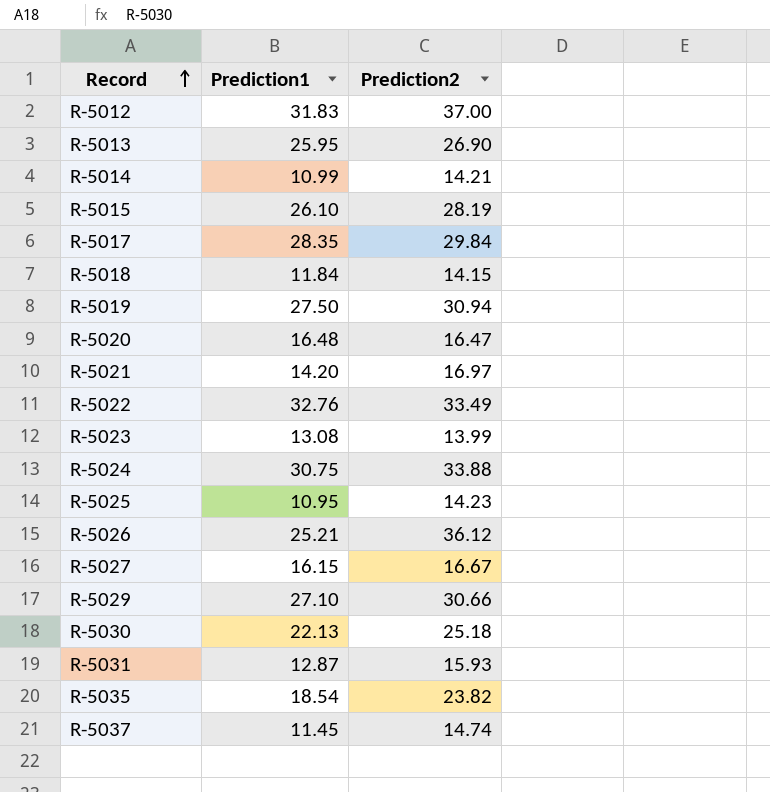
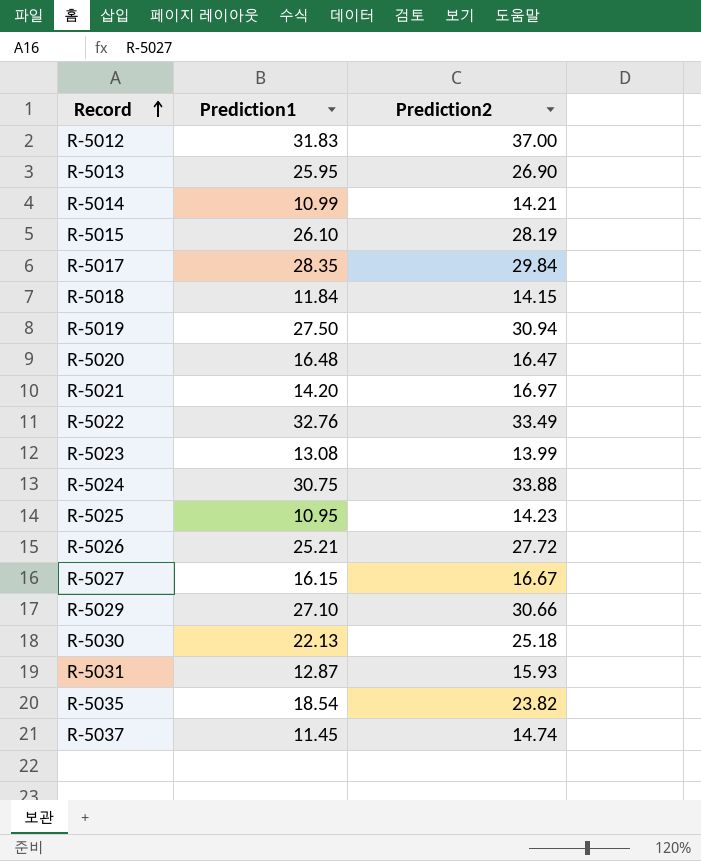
R-5026 | Prediction2: 36.12 -> 27.72

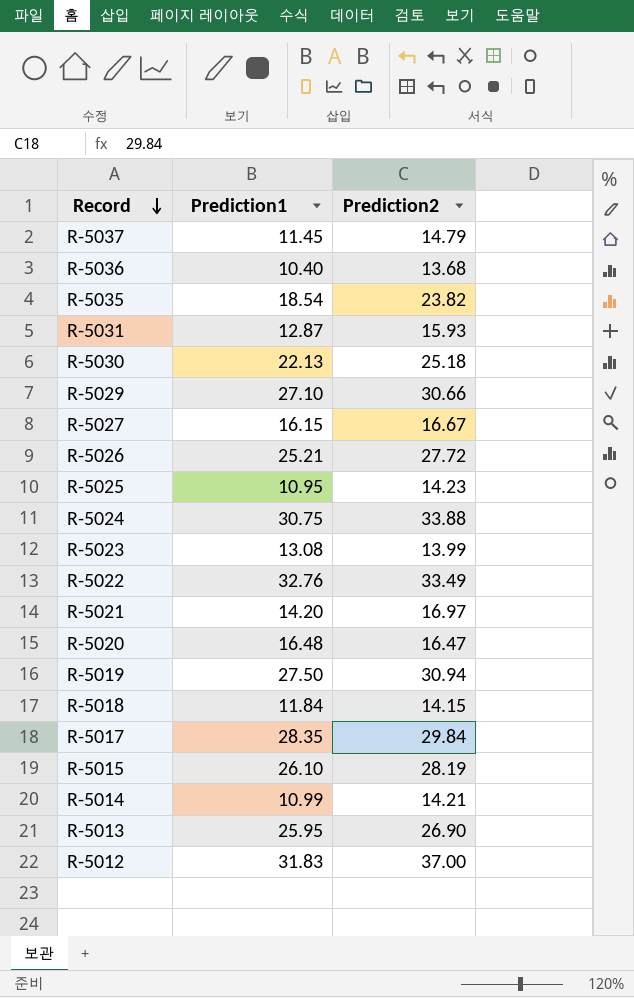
row order: Record ascending -> Record descending
R-5037 | Prediction2: 14.74 -> 14.79
row R-5036: none -> 10.40 | 13.68

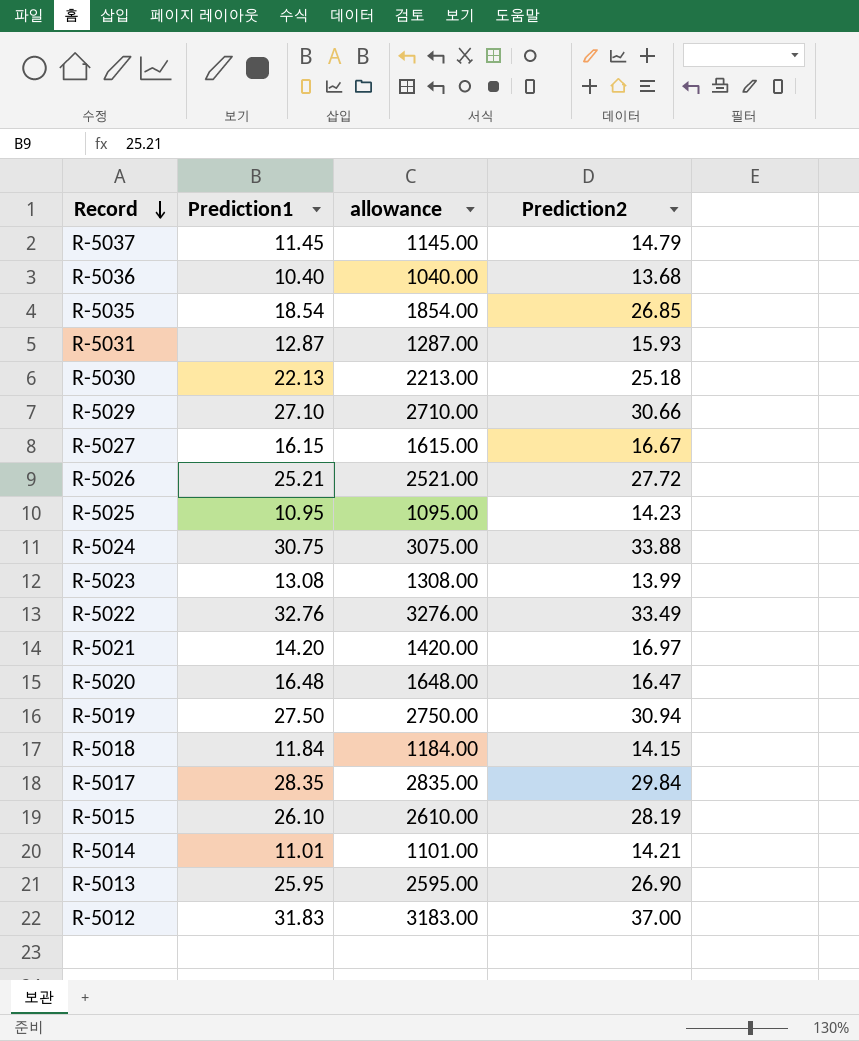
column allowance | formula: none -> [Prediction1] * 100
R-5035 | Prediction2: 23.82 -> 26.85
R-5014 | Prediction1: 10.99 -> 11.01

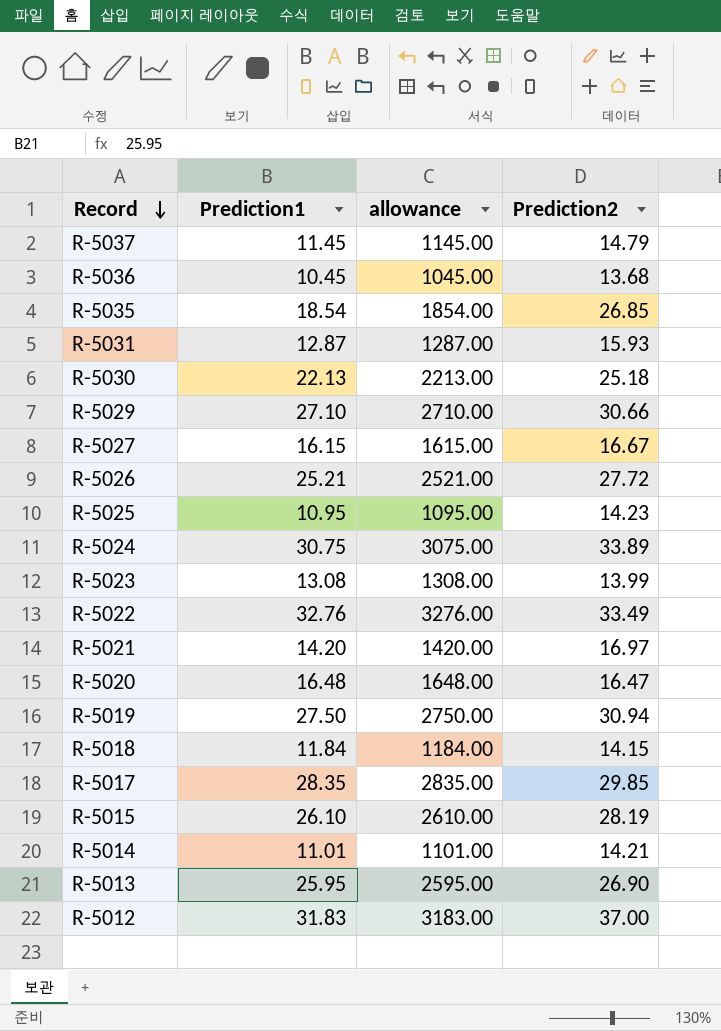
R-5036 | Prediction1: 10.40 -> 10.45
R-5036 | allowance: 1040.00 -> 1045.00
R-5024 | Prediction2: 33.88 -> 33.89
R-5017 | Prediction2: 29.84 -> 29.85

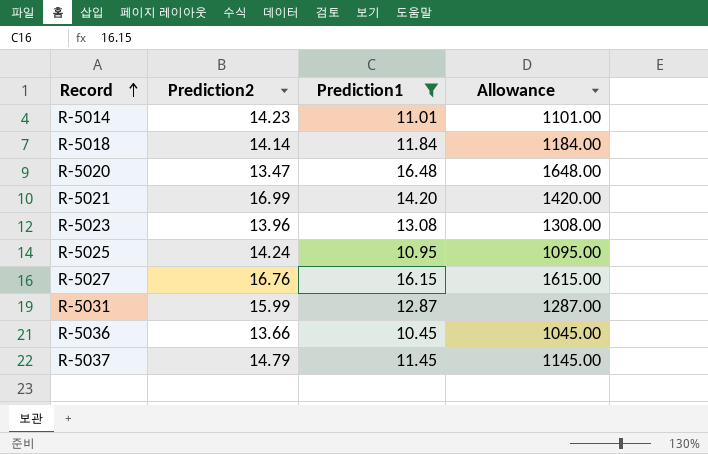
filter: none -> Prediction1 <= 16.48
row order: Record descending -> Record ascending
column Prediction2 | position: 4 -> 2
column name: allowance -> Allowance
R-5014 | Prediction2: 14.21 -> 14.23
R-5018 | Prediction2: 14.15 -> 14.14
R-5020 | Prediction2: 16.47 -> 13.47
R-5021 | Prediction2: 16.97 -> 16.99
R-5023 | Prediction2: 13.99 -> 13.96
R-5025 | Prediction2: 14.23 -> 14.24
R-5027 | Prediction2: 16.67 -> 16.76
R-5031 | Prediction2: 15.93 -> 15.99
R-5036 | Prediction2: 13.68 -> 13.66

